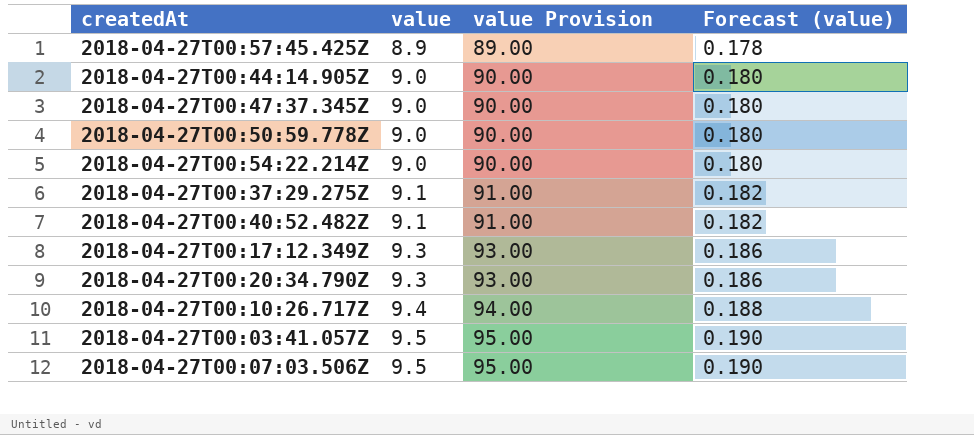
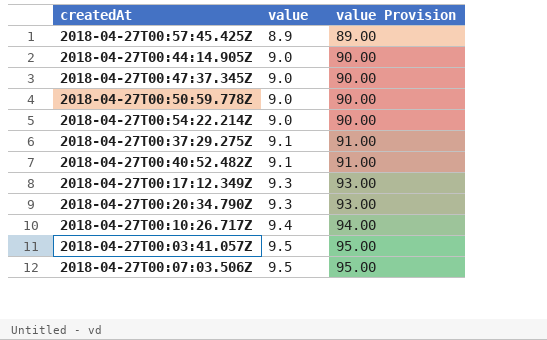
column Forecast (value) | formula: [value] * 0.02 -> none

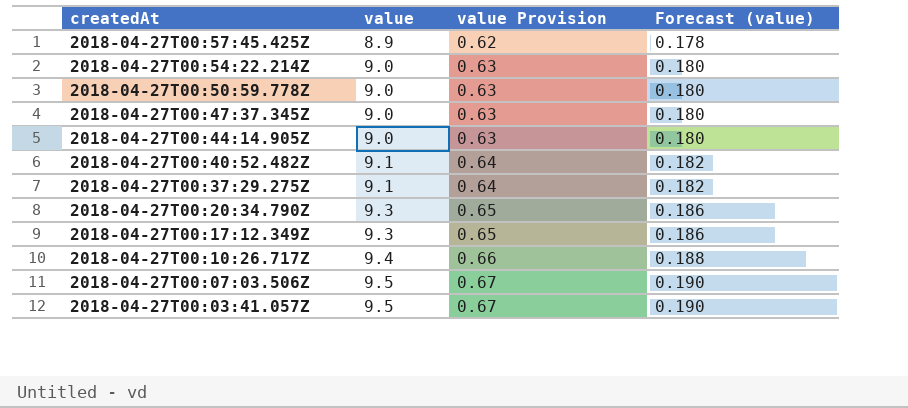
row order: value ascending -> createdAt descending
column value Provision | formula: [value] * 10 -> [value] * 0.07
column Forecast (value) | formula: none -> [value] * 0.02

